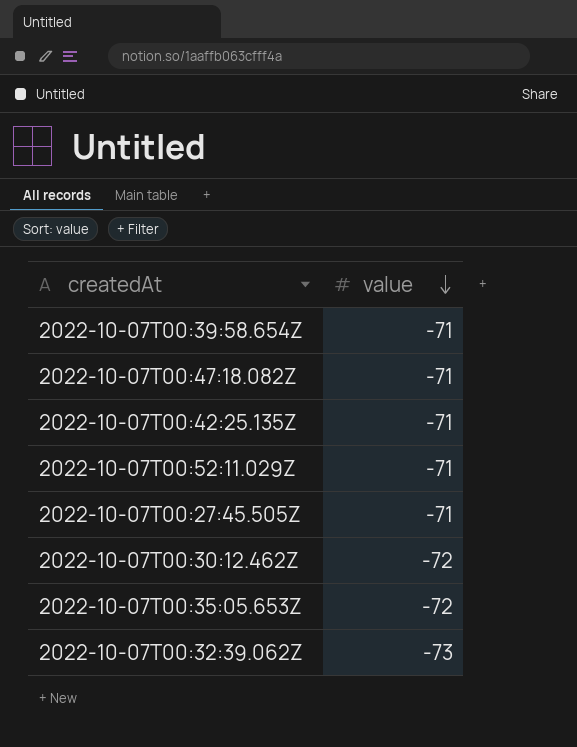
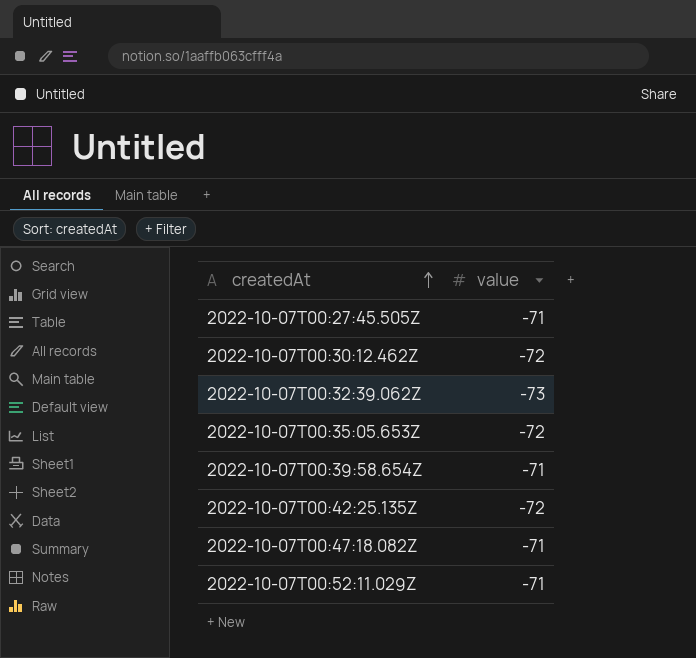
row order: value descending -> createdAt ascending
2022-10-07T00:42:25.135Z | value: -71 -> -72

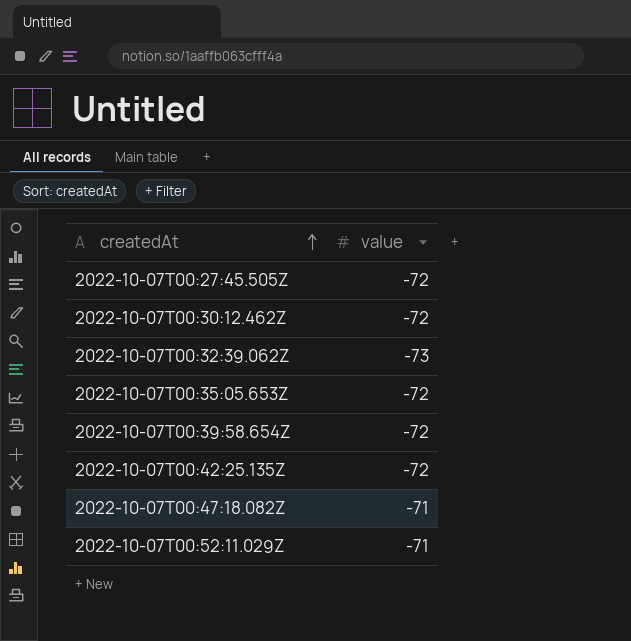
2022-10-07T00:27:45.505Z | value: -71 -> -72
2022-10-07T00:39:58.654Z | value: -71 -> -72

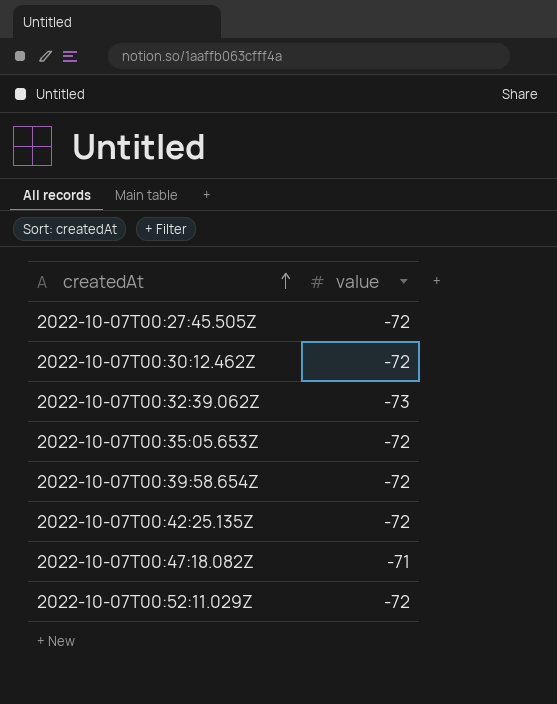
2022-10-07T00:52:11.029Z | value: -71 -> -72

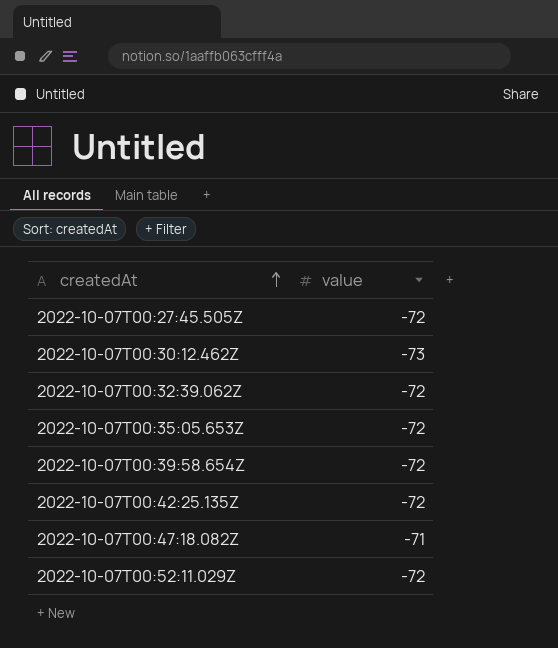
2022-10-07T00:30:12.462Z | value: -72 -> -73
2022-10-07T00:32:39.062Z | value: -73 -> -72

